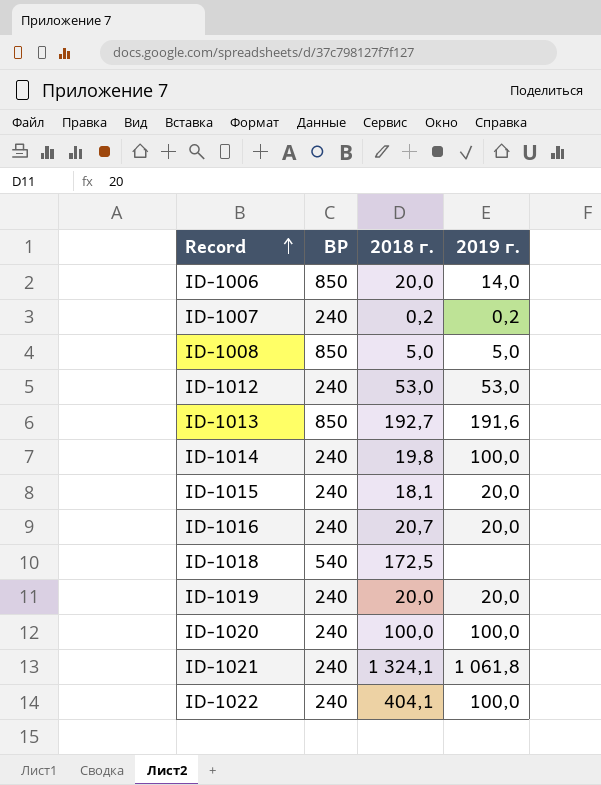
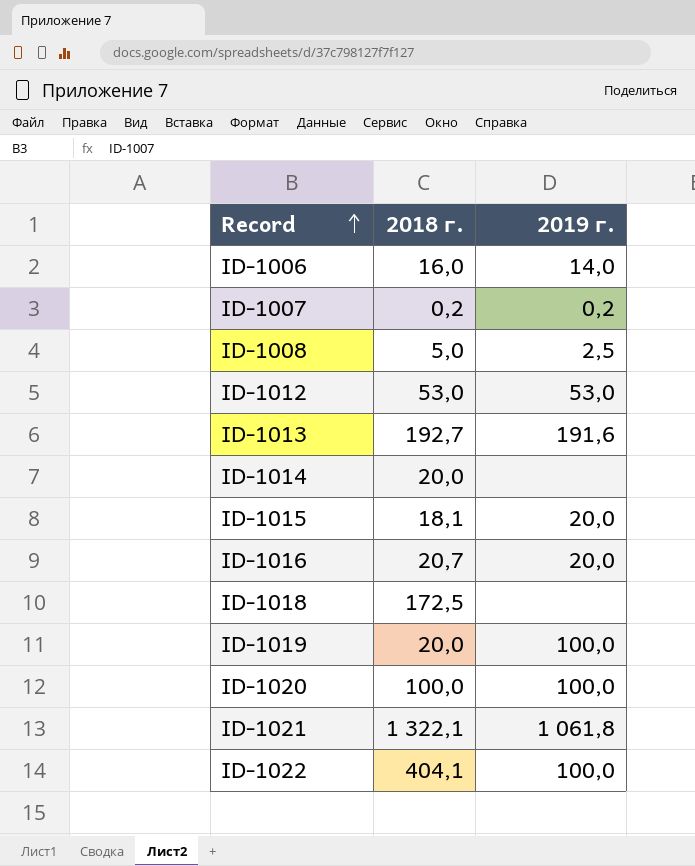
column ВР | position: 2 -> none
ID-1006 | 2018 г.: 20,0 -> 16,0
ID-1008 | 2019 г.: 5,0 -> 2,5
ID-1014 | 2018 г.: 19,8 -> 20,0
ID-1014 | 2019 г.: 100,0 -> none
ID-1019 | 2019 г.: 20,0 -> 100,0
ID-1021 | 2018 г.: 1 324,1 -> 1 322,1

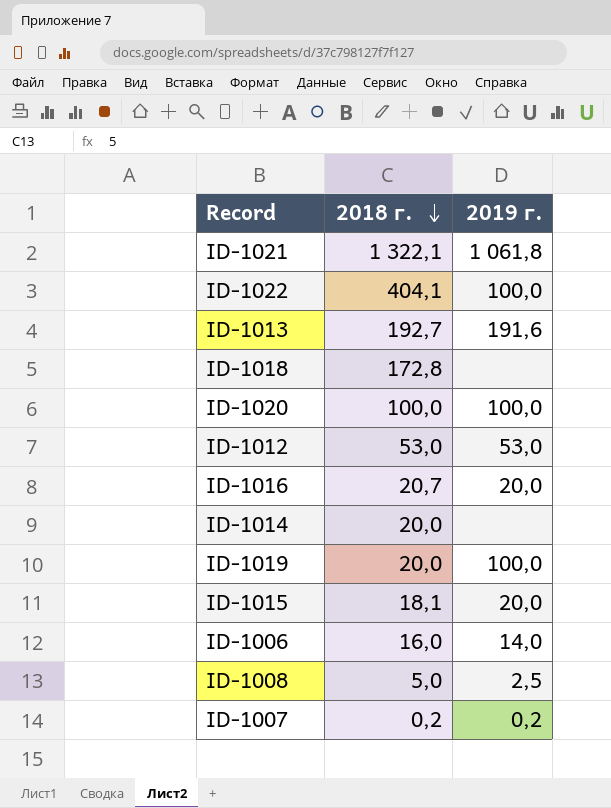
row order: Record ascending -> 2018 г. descending
ID-1018 | 2018 г.: 172,5 -> 172,8

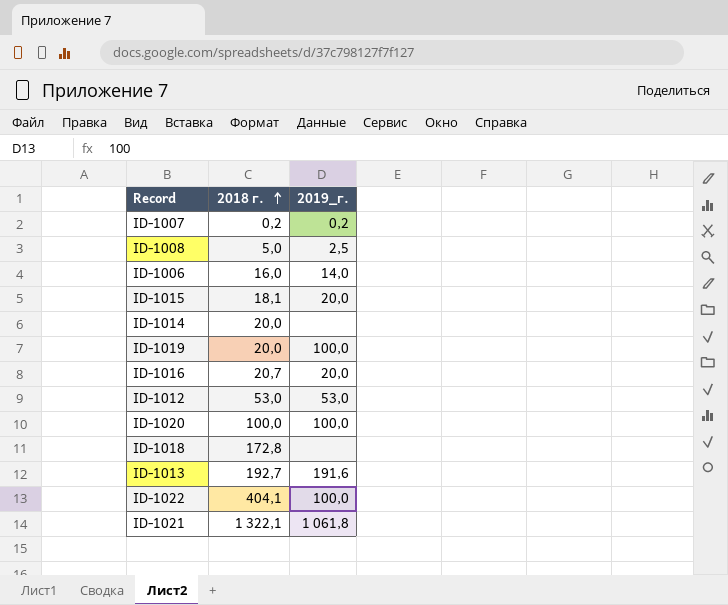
row order: 2018 г. descending -> 2018 г. ascending
column name: 2019 г. -> 2019_г.

